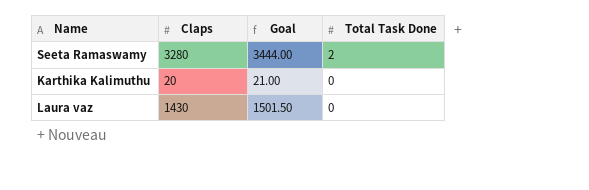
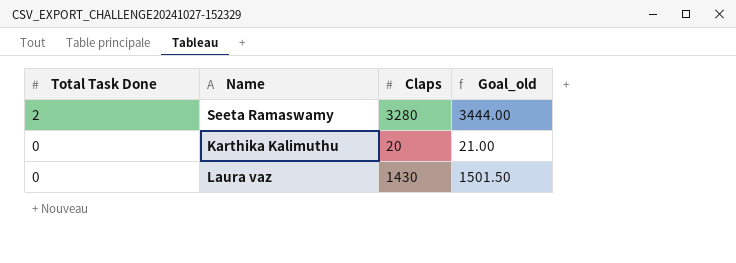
column Total Task Done | position: 4 -> 1
column name: Goal -> Goal_old

